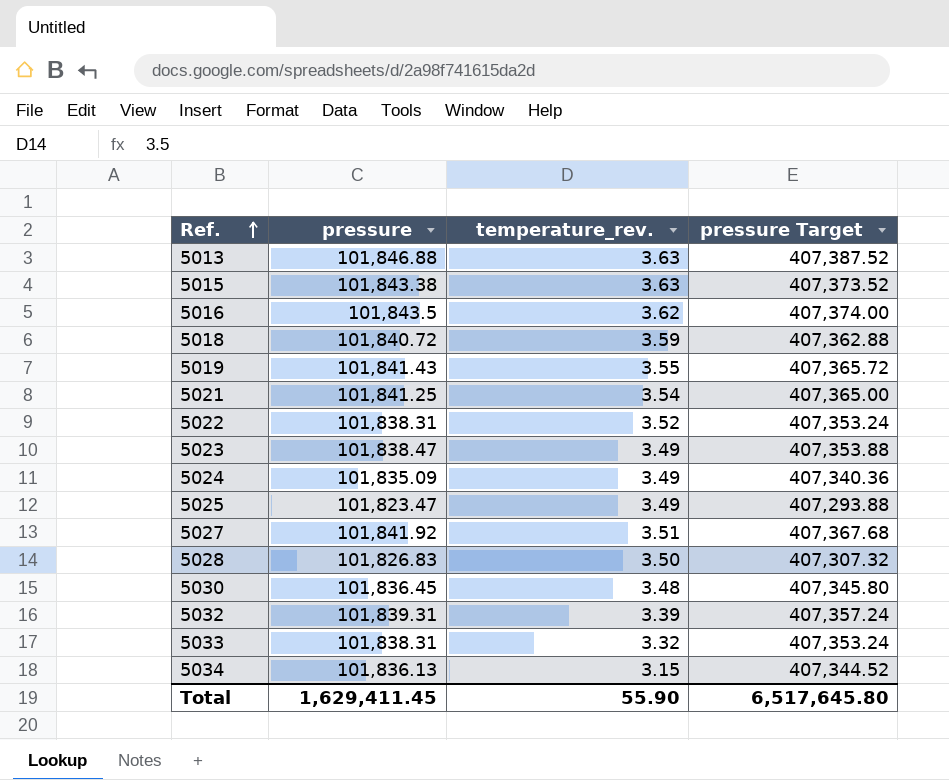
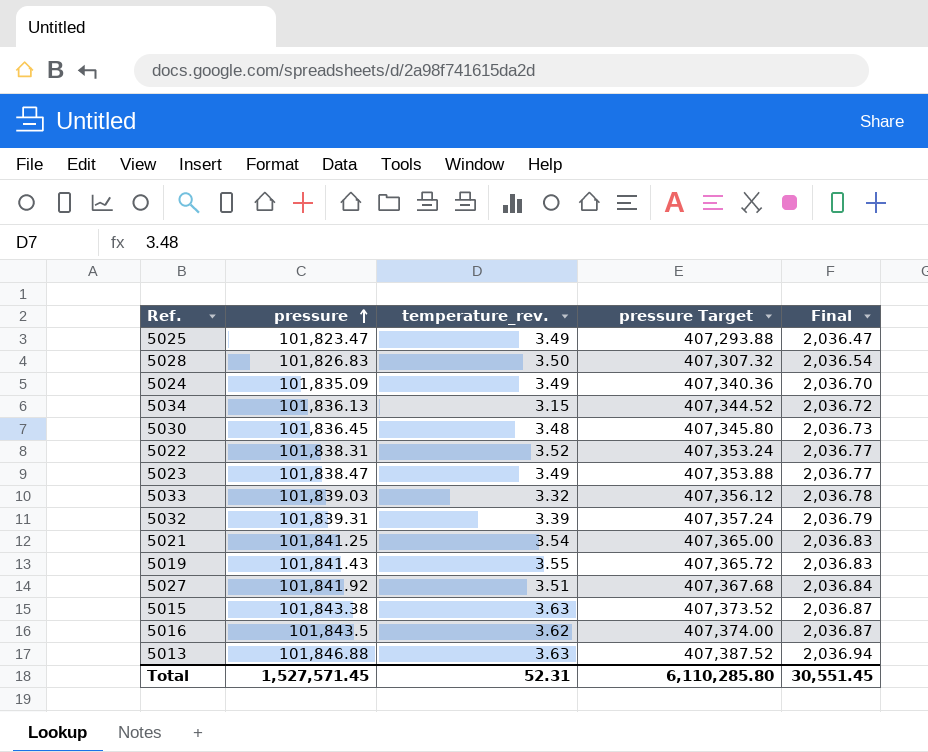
row order: Ref. ascending -> pressure ascending
column Final | formula: none -> [pressure] * 0.02
row 5018: 101,840.72 | 3.59 | 407,362.88 -> none
5033 | pressure: 101,838.31 -> 101,839.03
5033 | pressure Target: 407,353.24 -> 407,356.12
Total | pressure: 1,629,411.45 -> 1,527,571.45
Total | temperature_rev.: 55.90 -> 52.31
Total | pressure Target: 6,517,645.80 -> 6,110,285.80

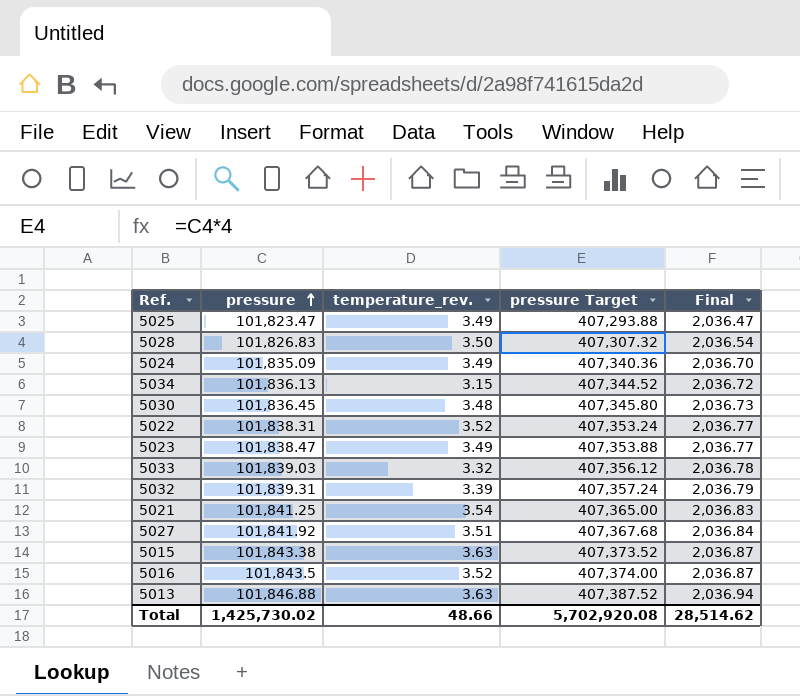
row 5019: 101,841.43 | 3.55 | 407,365.72 | 2,036.83 -> none
5016 | temperature_rev.: 3.62 -> 3.52
Total | pressure: 1,527,571.45 -> 1,425,730.02
Total | temperature_rev.: 52.31 -> 48.66
Total | pressure Target: 6,110,285.80 -> 5,702,920.08
Total | Final: 30,551.45 -> 28,514.62

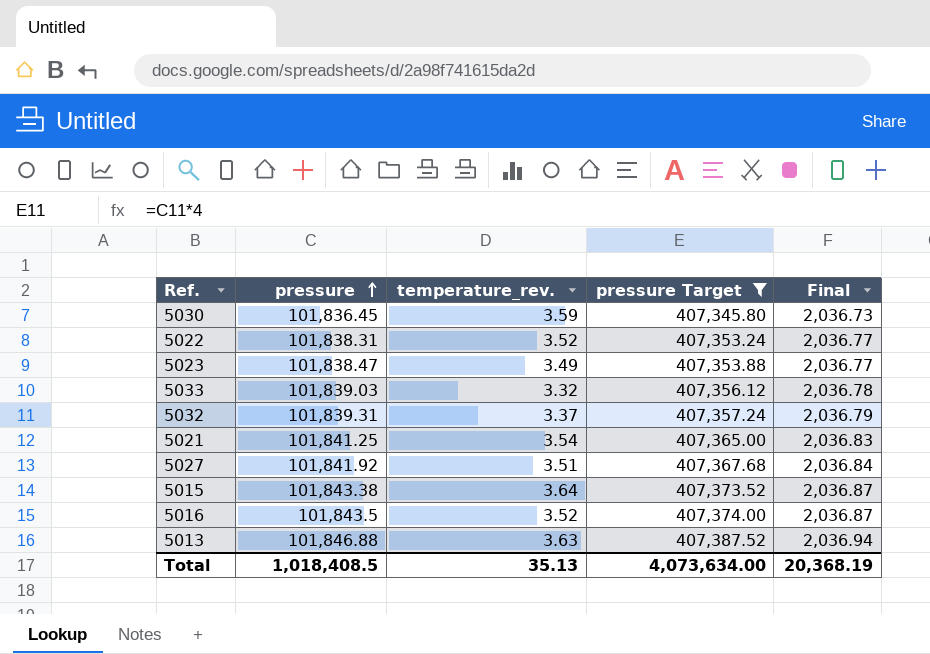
filter: none -> pressure Target >= 407,345.80
5030 | temperature_rev.: 3.48 -> 3.59
5032 | temperature_rev.: 3.39 -> 3.37
5015 | temperature_rev.: 3.63 -> 3.64
Total | pressure: 1,425,730.02 -> 1,018,408.5
Total | temperature_rev.: 48.66 -> 35.13
Total | pressure Target: 5,702,920.08 -> 4,073,634.00
Total | Final: 28,514.62 -> 20,368.19

